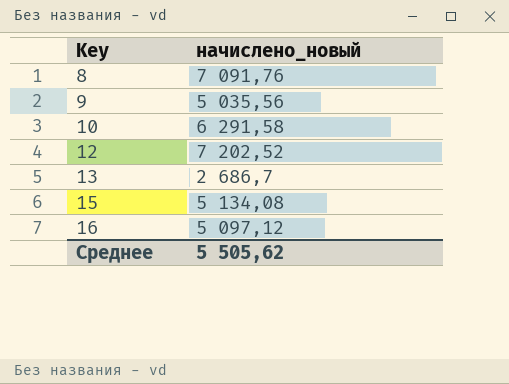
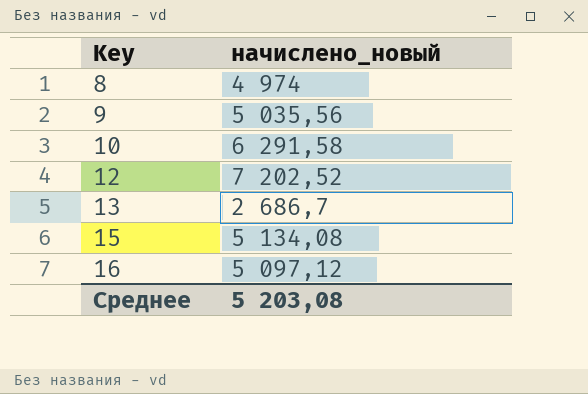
8 | начислено_новый: 7 091,76 -> 4 974
Среднее | начислено_новый: 5 505,62 -> 5 203,08

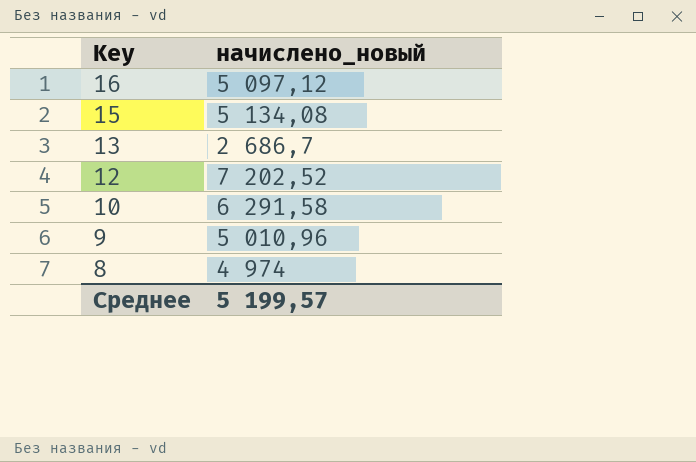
row order: Key ascending -> Key descending
9 | начислено_новый: 5 035,56 -> 5 010,96
Среднее | начислено_новый: 5 203,08 -> 5 199,57

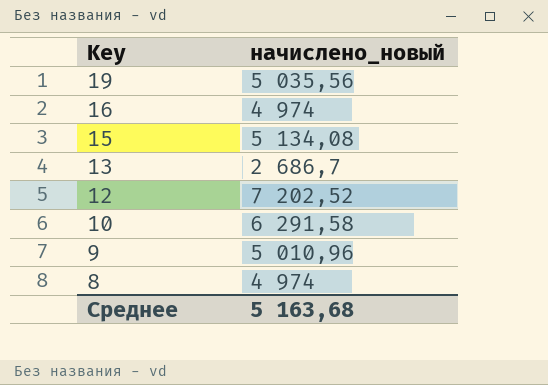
row 19: none -> 5 035,56
16 | начислено_новый: 5 097,12 -> 4 974
Среднее | начислено_новый: 5 199,57 -> 5 163,68

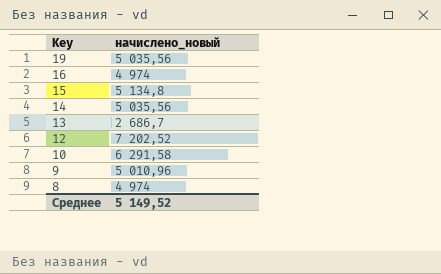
15 | начислено_новый: 5 134,08 -> 5 134,8
row 14: none -> 5 035,56
Среднее | начислено_новый: 5 163,68 -> 5 149,52

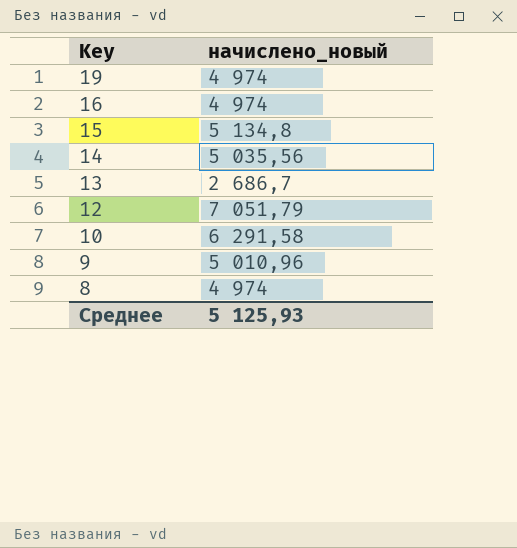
19 | начислено_новый: 5 035,56 -> 4 974
12 | начислено_новый: 7 202,52 -> 7 051,79
Среднее | начислено_новый: 5 149,52 -> 5 125,93

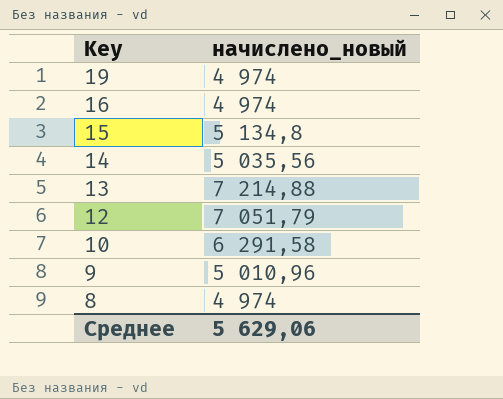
13 | начислено_новый: 2 686,7 -> 7 214,88
Среднее | начислено_новый: 5 125,93 -> 5 629,06

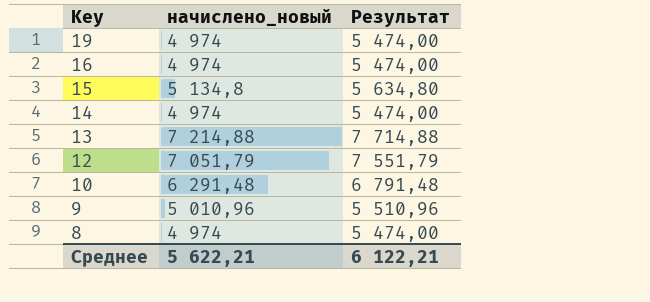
column Результат | formula: none -> [начислено_новый] + 500
14 | начислено_новый: 5 035,56 -> 4 974
10 | начислено_новый: 6 291,58 -> 6 291,48
Среднее | начислено_новый: 5 629,06 -> 5 622,21

